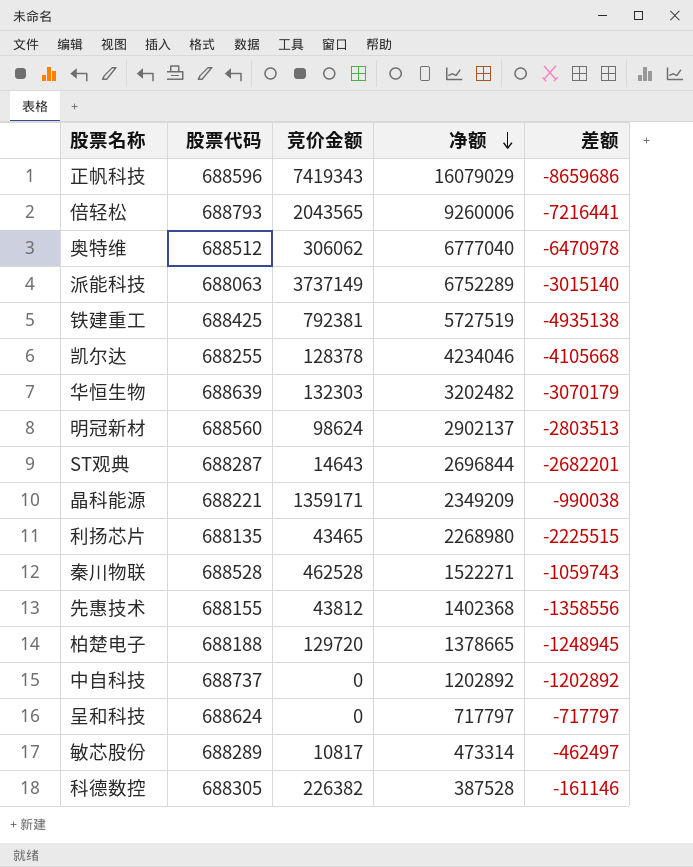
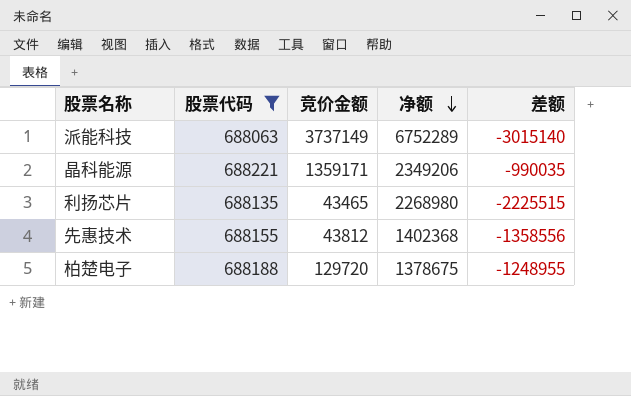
filter: none -> 股票代码 <= 688221
晶科能源 | 净额: 2349209 -> 2349206
晶科能源 | 差额: -990038 -> -990035
柏楚电子 | 净额: 1378665 -> 1378675
柏楚电子 | 差额: -1248945 -> -1248955

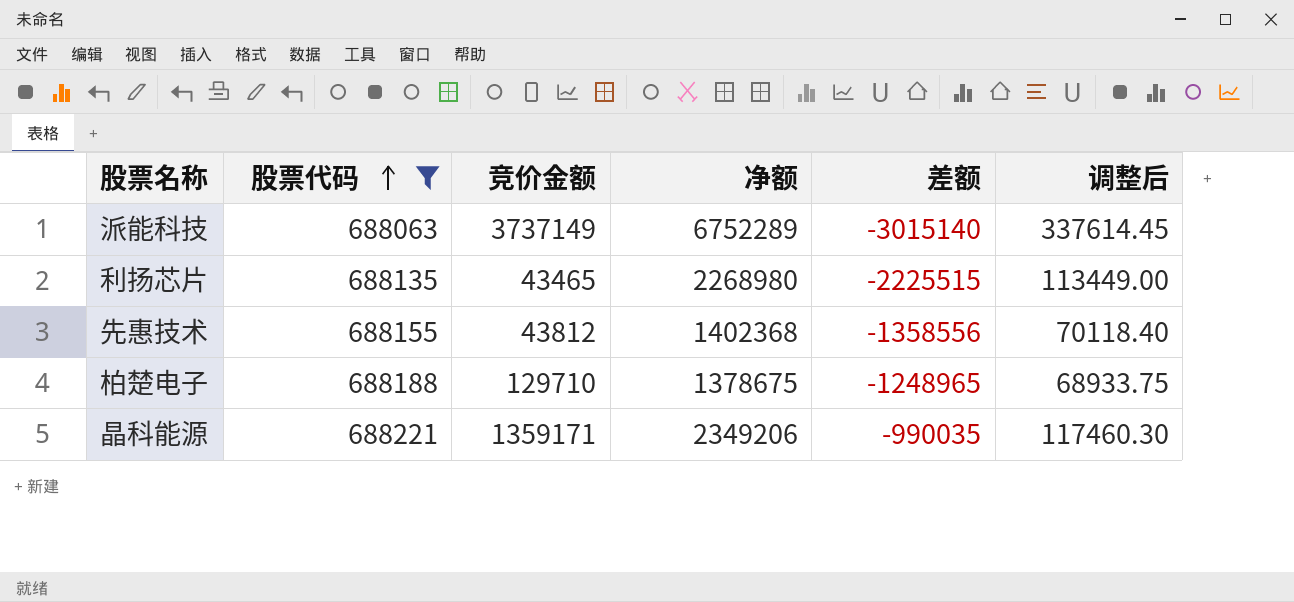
row order: 净额 descending -> 股票代码 ascending
column 调整后 | formula: none -> [净额] * 0.05
柏楚电子 | 竞价金额: 129720 -> 129710
柏楚电子 | 差额: -1248955 -> -1248965

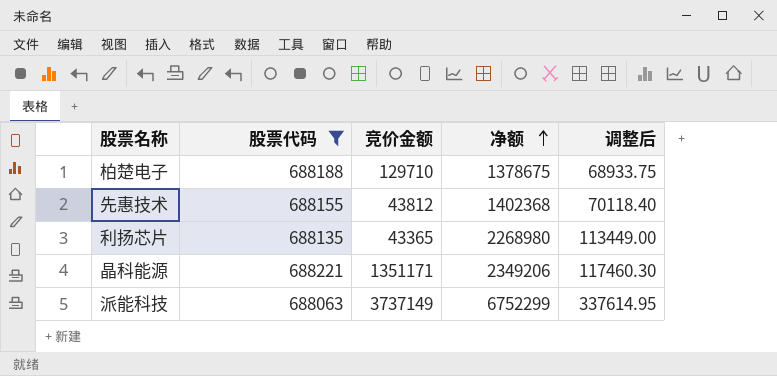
row order: 股票代码 ascending -> 净额 ascending
column 差额 | formula: [竞价金额] - [净额] -> none
利扬芯片 | 竞价金额: 43465 -> 43365
晶科能源 | 竞价金额: 1359171 -> 1351171
派能科技 | 净额: 6752289 -> 6752299
派能科技 | 调整后: 337614.45 -> 337614.95

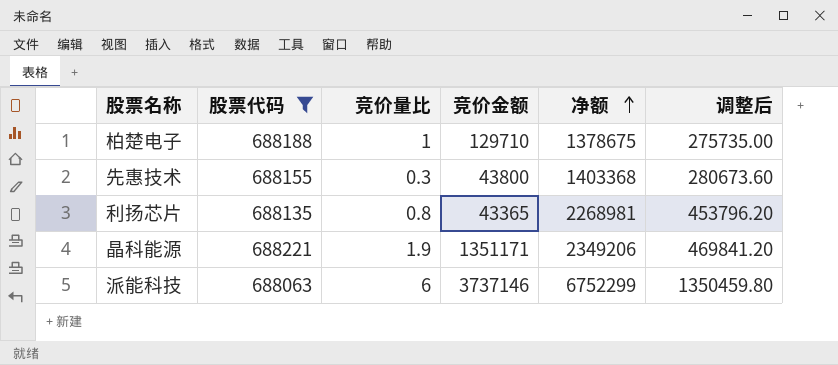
column 竞价量比 | position: none -> 3
column 调整后 | formula: [净额] * 0.05 -> [净额] * 0.2
先惠技术 | 竞价金额: 43812 -> 43800
先惠技术 | 净额: 1402368 -> 1403368
利扬芯片 | 净额: 2268980 -> 2268981
派能科技 | 竞价金额: 3737149 -> 3737146

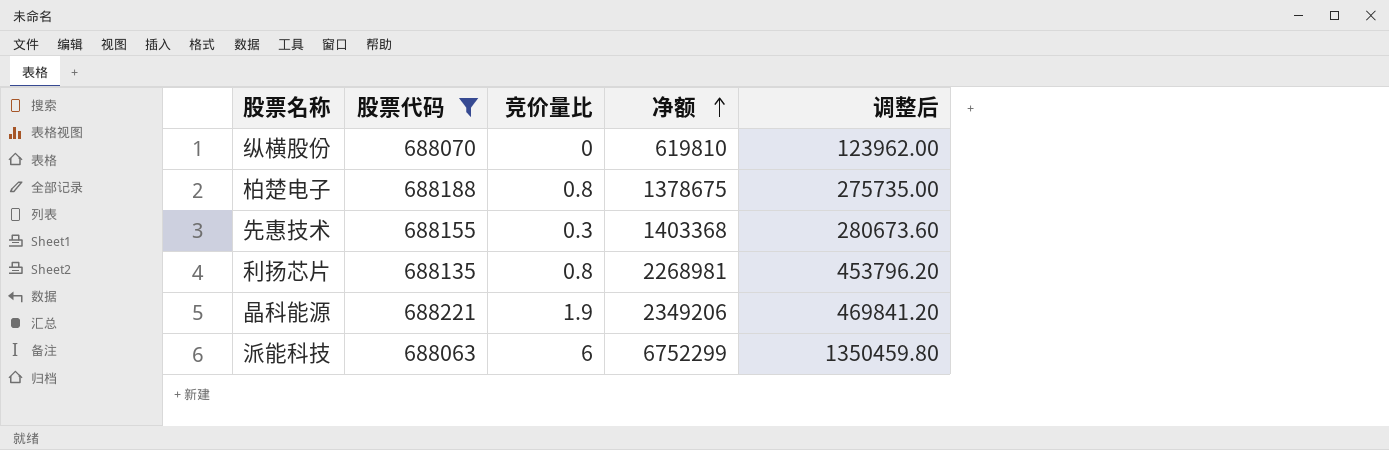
column 竞价金额 | position: 4 -> none
row 纵横股份: none -> 688070 | 0 | 619810 | 123962.00
柏楚电子 | 竞价量比: 1 -> 0.8

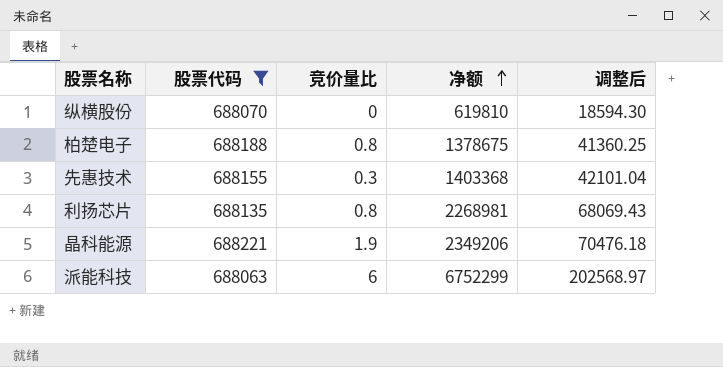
column 调整后 | formula: [净额] * 0.2 -> [净额] * 0.03

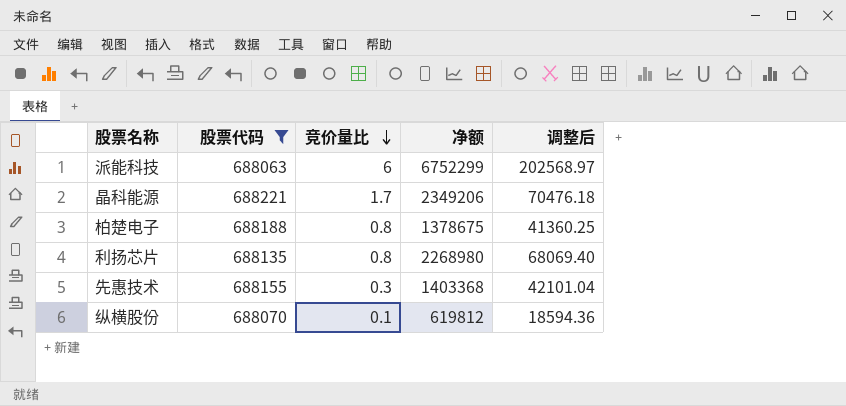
row order: 净额 ascending -> 竞价量比 descending
晶科能源 | 竞价量比: 1.9 -> 1.7
利扬芯片 | 净额: 2268981 -> 2268980
利扬芯片 | 调整后: 68069.43 -> 68069.40
纵横股份 | 竞价量比: 0 -> 0.1
纵横股份 | 净额: 619810 -> 619812
纵横股份 | 调整后: 18594.30 -> 18594.36

